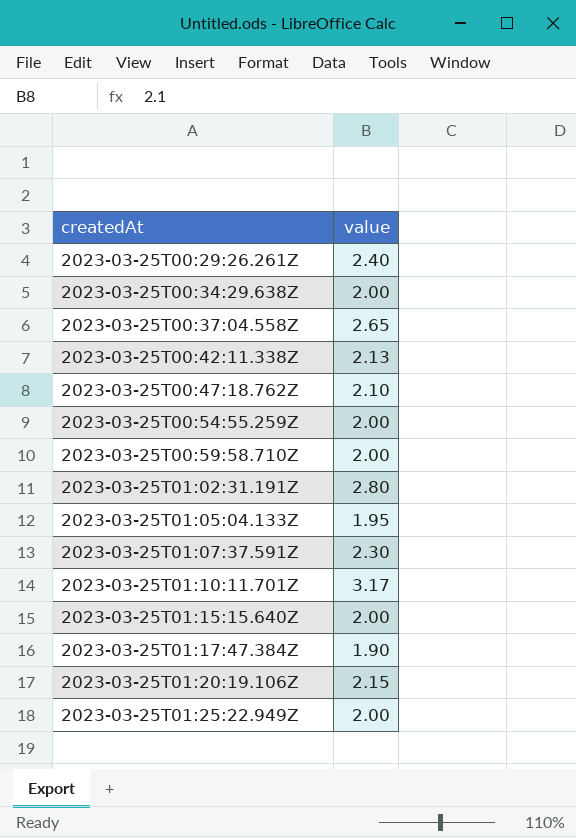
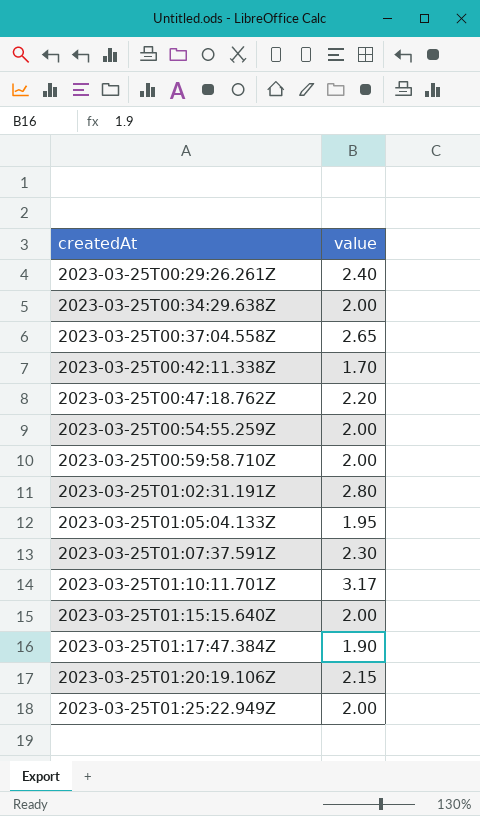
2023-03-25T00:42:11.338Z | value: 2.13 -> 1.70
2023-03-25T00:47:18.762Z | value: 2.10 -> 2.20

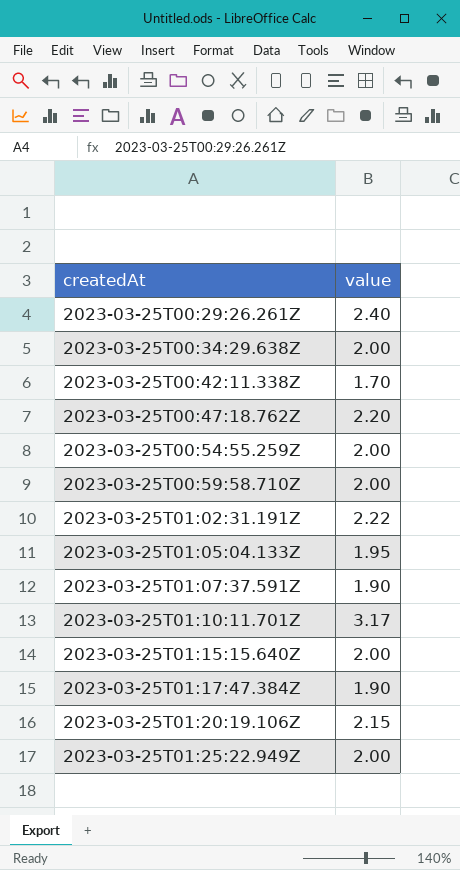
row 2023-03-25T00:37:04.558Z: 2.65 -> none
2023-03-25T01:02:31.191Z | value: 2.80 -> 2.22
2023-03-25T01:07:37.591Z | value: 2.30 -> 1.90

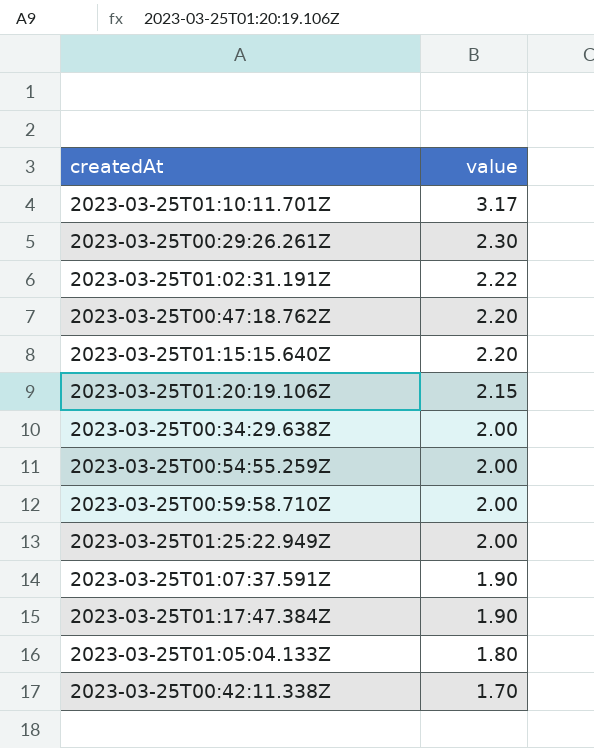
row order: createdAt ascending -> value descending
2023-03-25T00:29:26.261Z | value: 2.40 -> 2.30
2023-03-25T01:15:15.640Z | value: 2.00 -> 2.20
2023-03-25T01:05:04.133Z | value: 1.95 -> 1.80

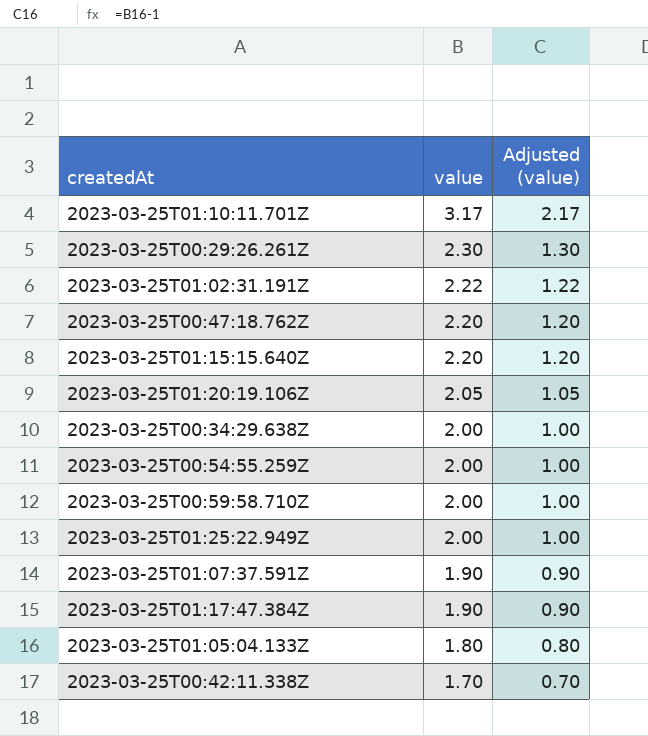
column Adjusted (value) | formula: none -> [value] - 1
2023-03-25T01:20:19.106Z | value: 2.15 -> 2.05

